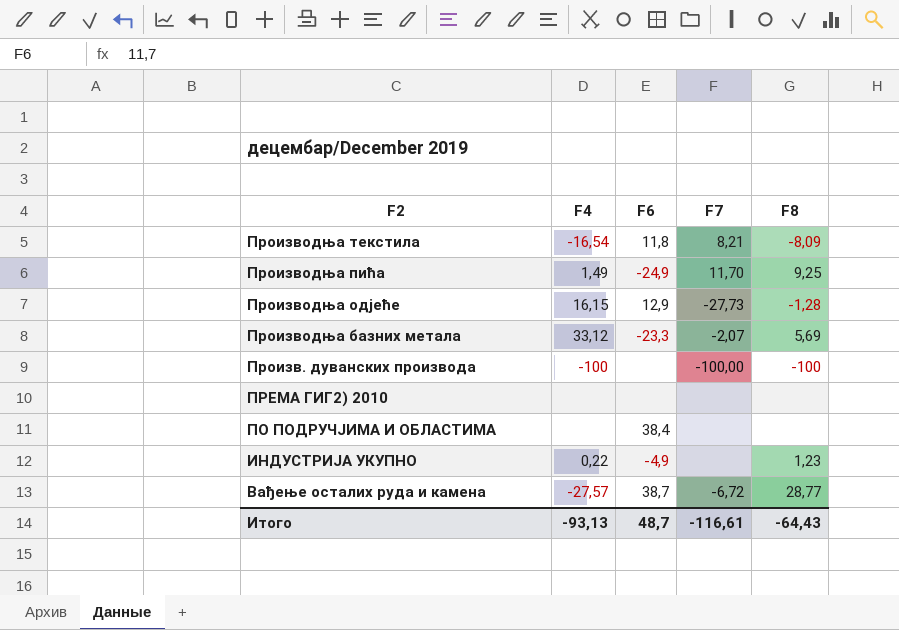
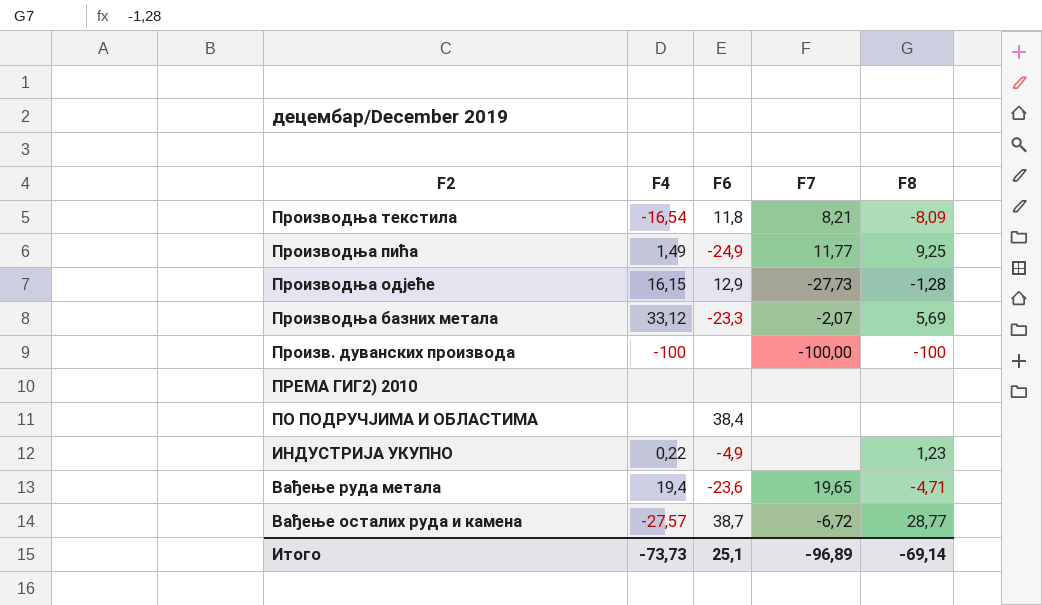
Производња пића | F7: 11,70 -> 11,77
row Вађење руда метала: none -> 19,4 | -23,6 | 19,65 | -4,71
Итого | F4: -93,13 -> -73,73
Итого | F6: 48,7 -> 25,1
Итого | F7: -116,61 -> -96,89
Итого | F8: -64,43 -> -69,14

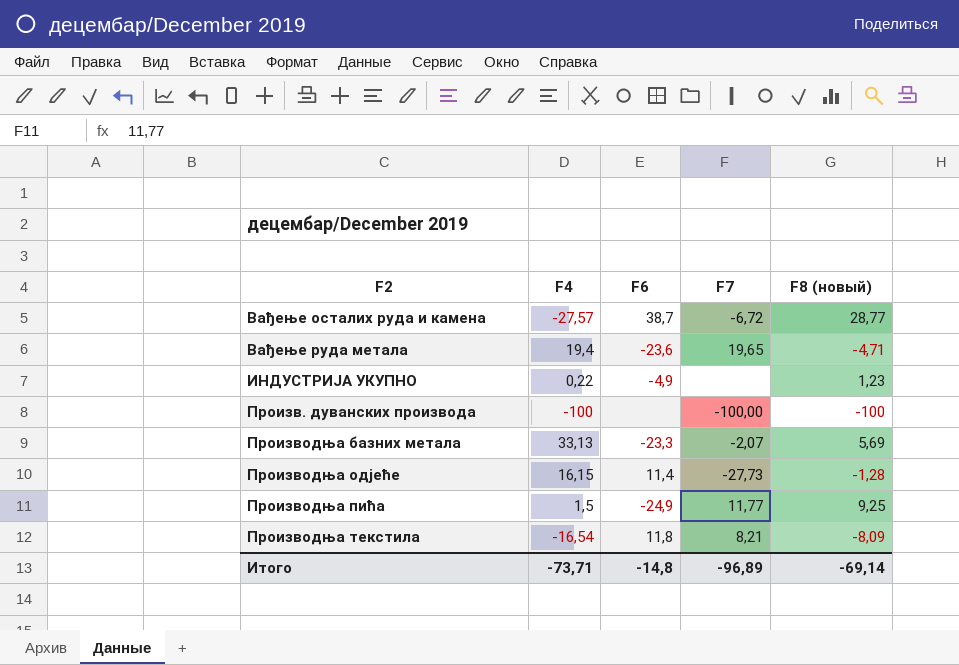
row order: F2 descending -> F2 ascending
column name: F8 -> F8 (новый)
row ПРЕМА ГИГ2) 2010: none | none | none | none -> none
row ПО ПОДРУЧЈИМА И ОБЛАСТИМА: none | 38,4 | none | none -> none
Производња базних метала | F4: 33,12 -> 33,13
Производња одјеће | F6: 12,9 -> 11,4
Производња пића | F4: 1,49 -> 1,5
Итого | F4: -73,73 -> -73,71
Итого | F6: 25,1 -> -14,8

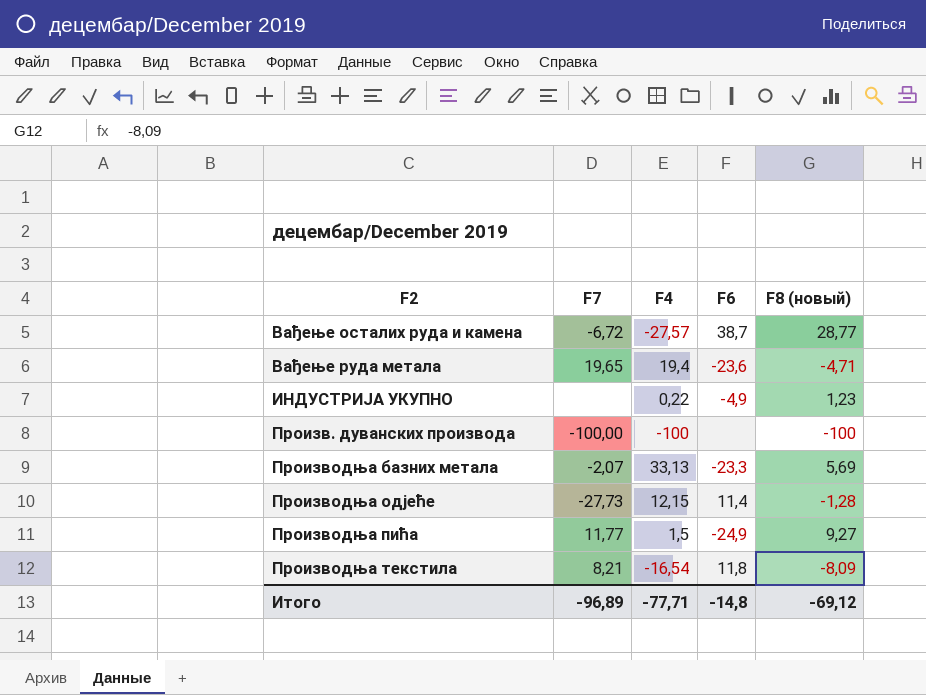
column F7 | position: 4 -> 2
Производња одјеће | F4: 16,15 -> 12,15
Производња пића | F8 (новый): 9,25 -> 9,27
Итого | F4: -73,71 -> -77,71
Итого | F8 (новый): -69,14 -> -69,12

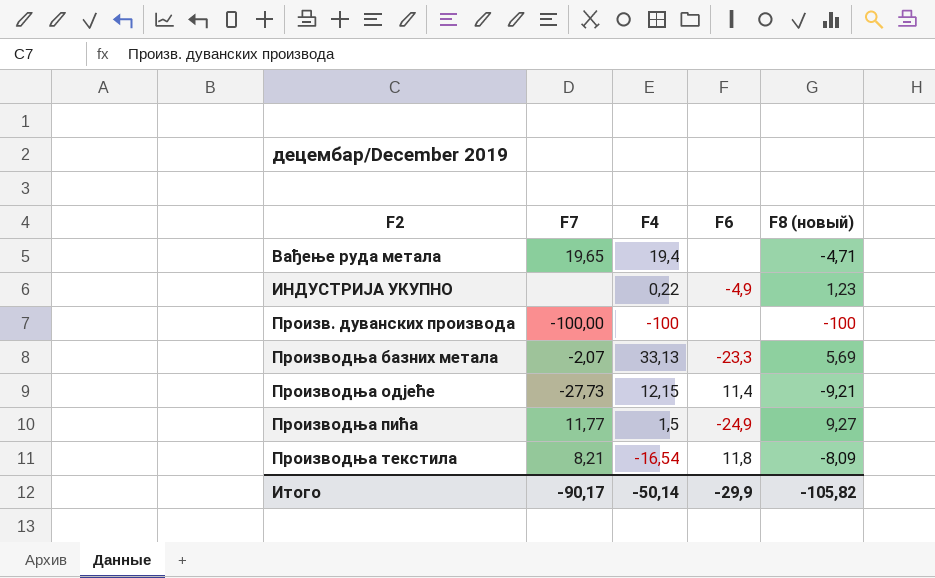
row Вађење осталих руда и камена: -6,72 | -27,57 | 38,7 | 28,77 -> none
Вађење руда метала | F6: -23,6 -> none
Производња одјеће | F8 (новый): -1,28 -> -9,21
Итого | F7: -96,89 -> -90,17
Итого | F4: -77,71 -> -50,14
Итого | F6: -14,8 -> -29,9
Итого | F8 (новый): -69,12 -> -105,82

